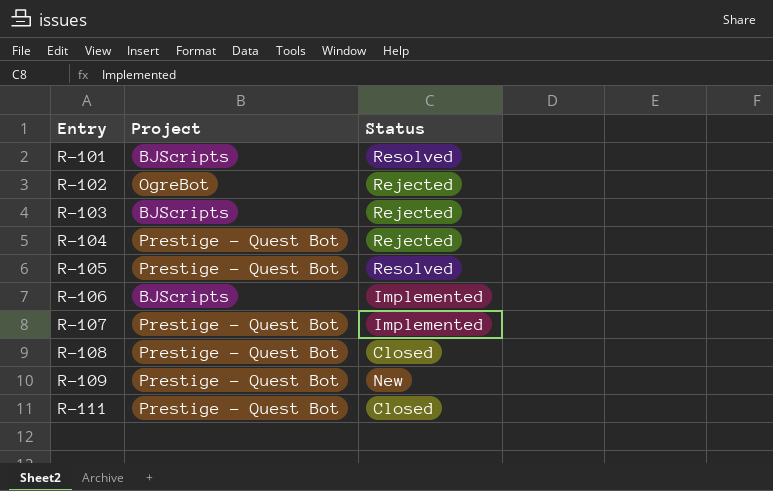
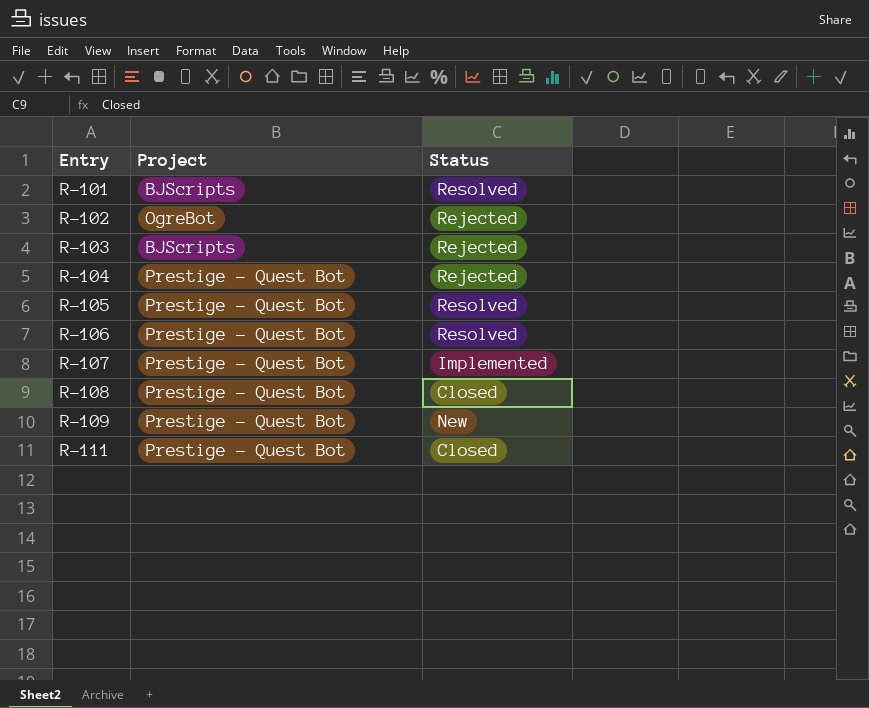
R-106 | Project: BJScripts -> Prestige - Quest Bot
R-106 | Status: Implemented -> Resolved

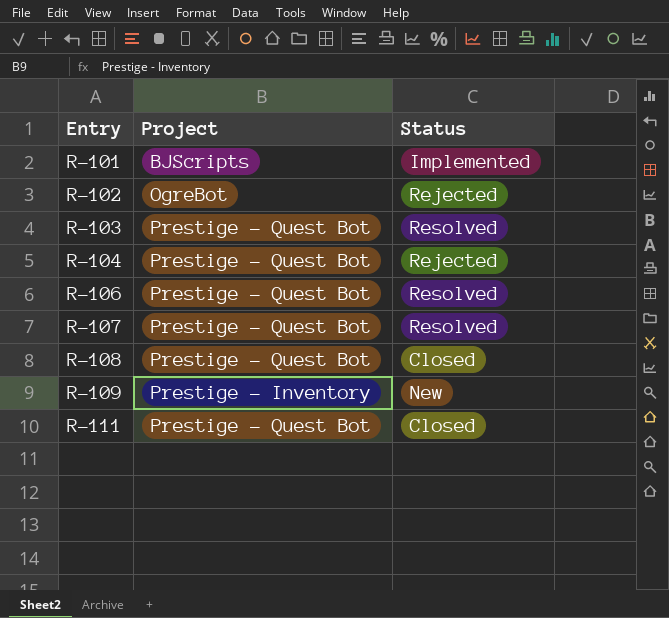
row R-105: Prestige - Quest Bot | Resolved -> none
R-101 | Status: Resolved -> Implemented
R-103 | Project: BJScripts -> Prestige - Quest Bot
R-103 | Status: Rejected -> Resolved
R-107 | Status: Implemented -> Resolved
R-109 | Project: Prestige - Quest Bot -> Prestige - Inventory

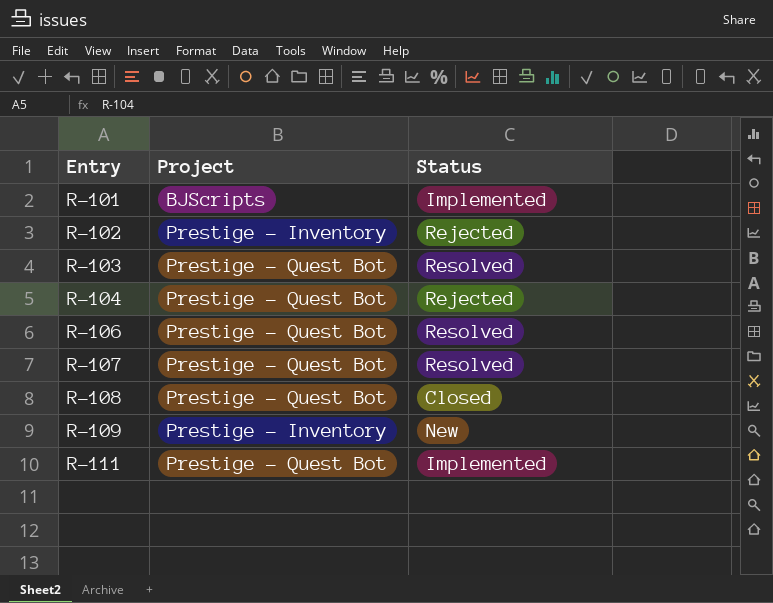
R-102 | Project: OgreBot -> Prestige - Inventory
R-111 | Status: Closed -> Implemented

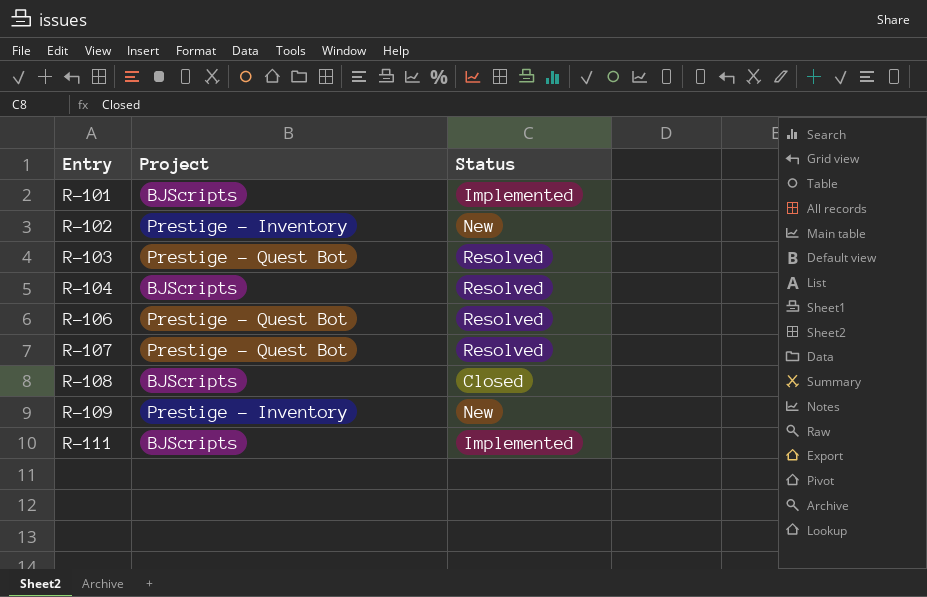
R-102 | Status: Rejected -> New
R-104 | Project: Prestige - Quest Bot -> BJScripts
R-104 | Status: Rejected -> Resolved
R-108 | Project: Prestige - Quest Bot -> BJScripts
R-111 | Project: Prestige - Quest Bot -> BJScripts

